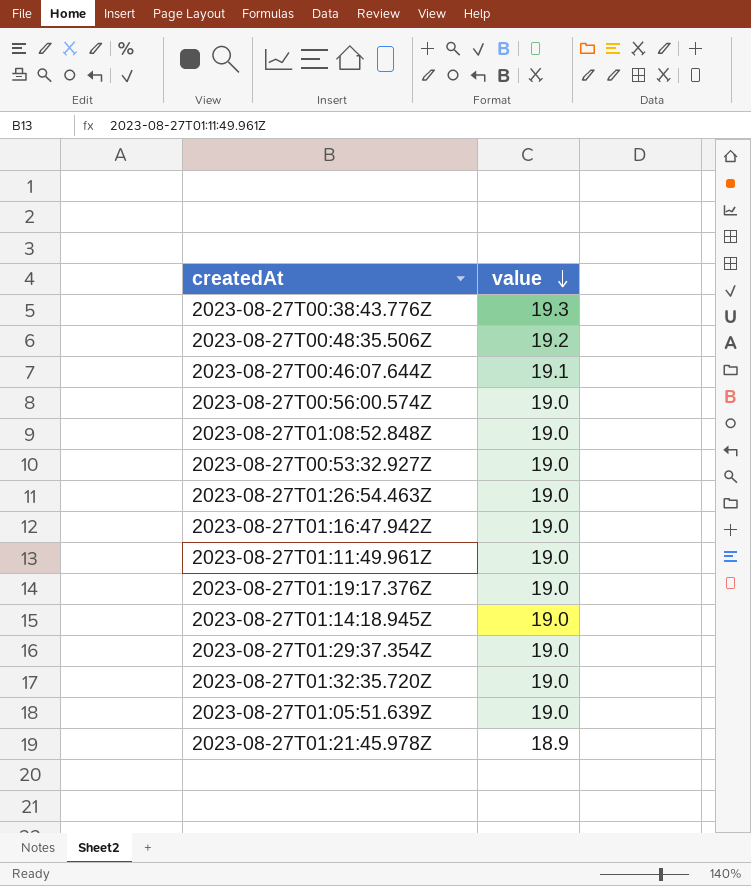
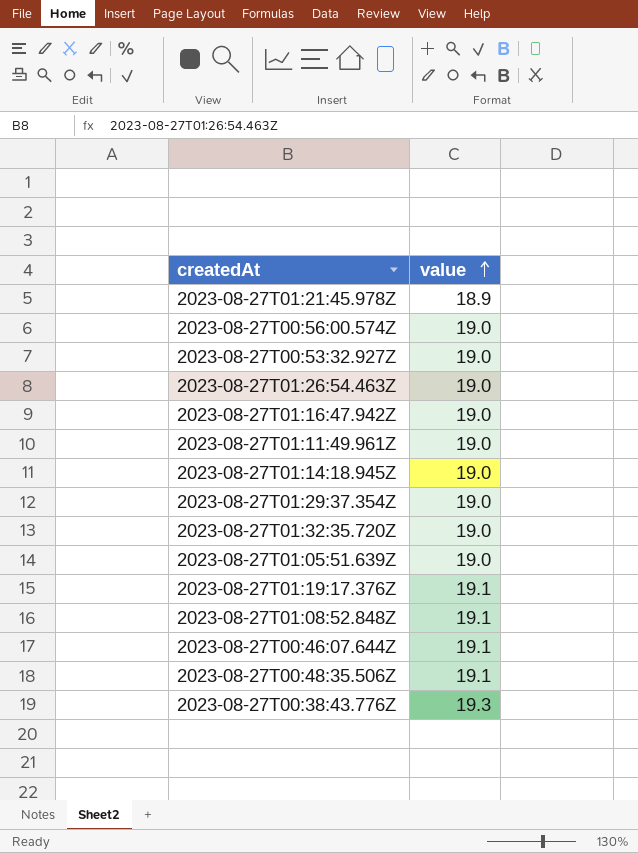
row order: value descending -> value ascending
2023-08-27T01:19:17.376Z | value: 19.0 -> 19.1
2023-08-27T01:08:52.848Z | value: 19.0 -> 19.1
2023-08-27T00:48:35.506Z | value: 19.2 -> 19.1

